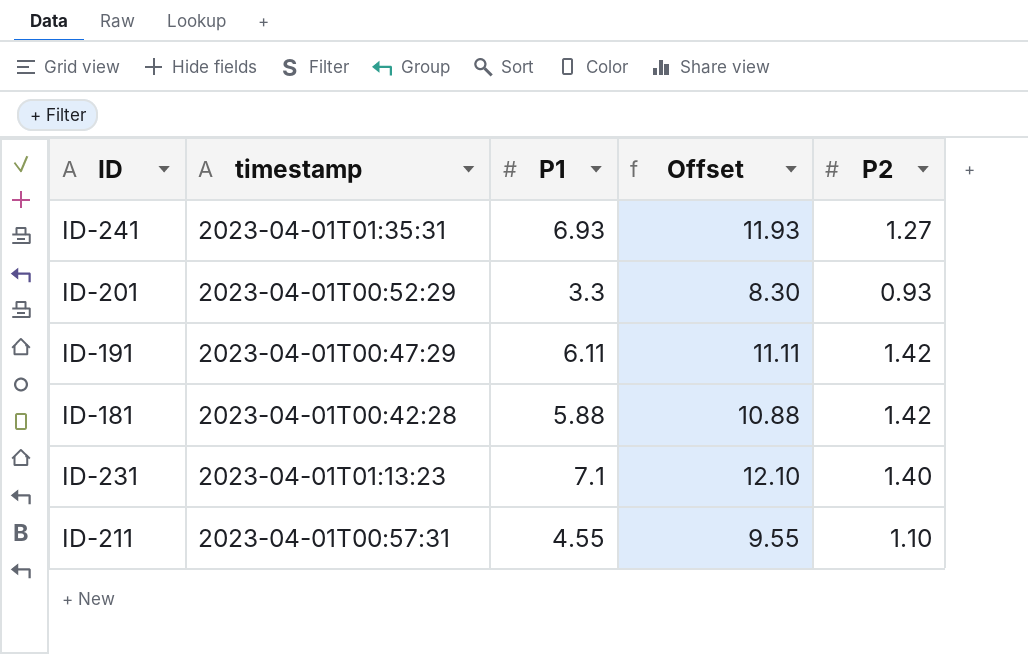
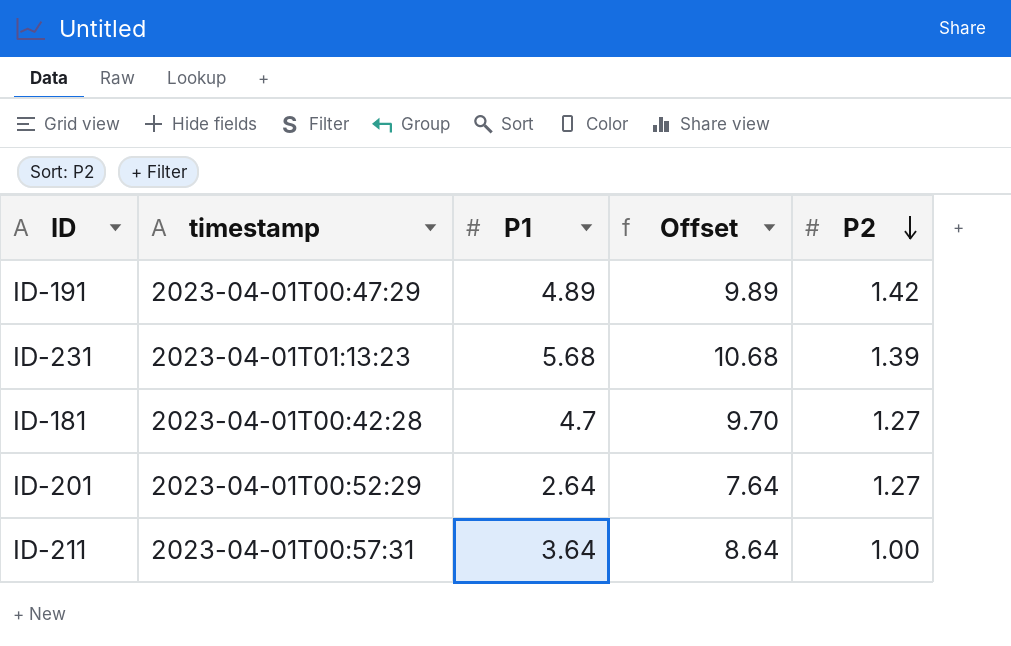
row order: none -> P2 descending
row ID-241: 2023-04-01T01:35:31 | 6.93 | 11.93 | 1.27 -> none
ID-191 | P1: 6.11 -> 4.89
ID-191 | Offset: 11.11 -> 9.89
ID-231 | P1: 7.1 -> 5.68
ID-231 | Offset: 12.10 -> 10.68
ID-231 | P2: 1.40 -> 1.39
ID-181 | P1: 5.88 -> 4.7
ID-181 | Offset: 10.88 -> 9.70
ID-181 | P2: 1.42 -> 1.27
ID-201 | P1: 3.3 -> 2.64
ID-201 | Offset: 8.30 -> 7.64
ID-201 | P2: 0.93 -> 1.27
ID-211 | P1: 4.55 -> 3.64
ID-211 | Offset: 9.55 -> 8.64
ID-211 | P2: 1.10 -> 1.00

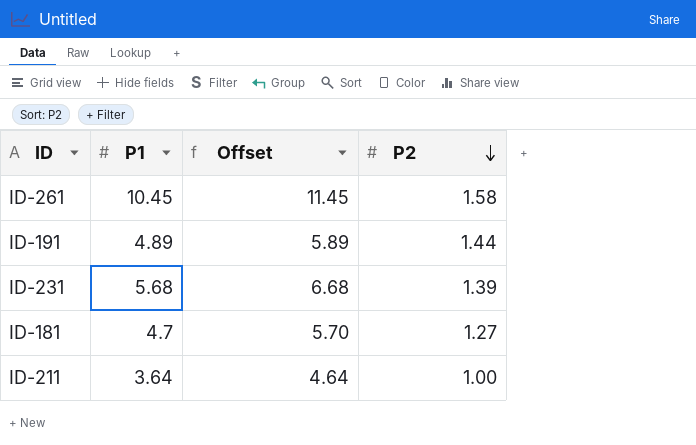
column timestamp | position: 2 -> none
column Offset | formula: [P1] + 5 -> [P1] + 1
row ID-201: 2023-04-01T00:52:29 | 2.64 | 7.64 | 1.27 -> none
row ID-261: none -> 10.45 | 11.45 | 1.58
ID-191 | P2: 1.42 -> 1.44

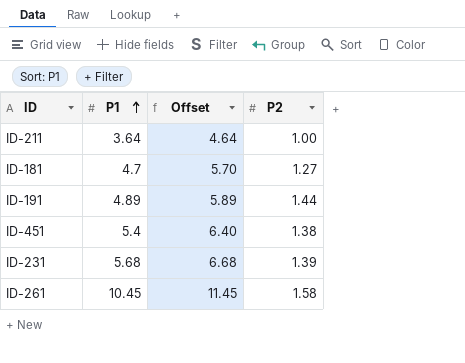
row order: P2 descending -> P1 ascending
row ID-451: none -> 5.4 | 6.40 | 1.38

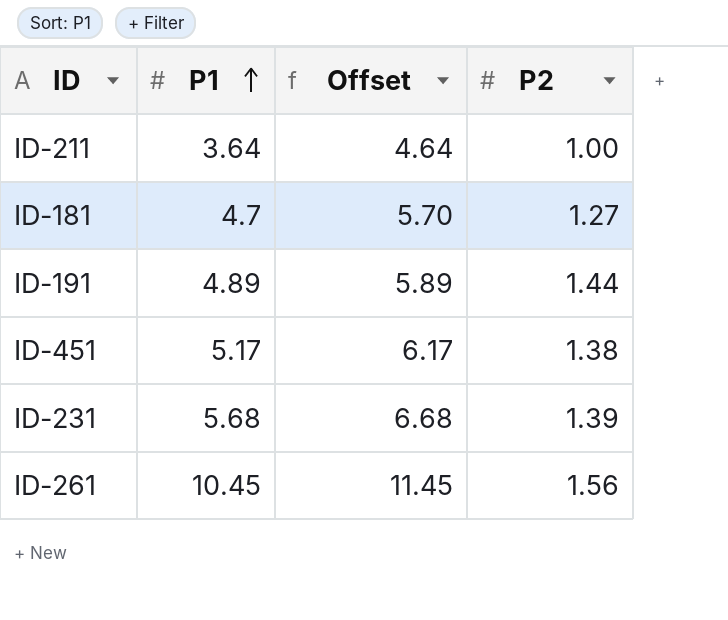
ID-451 | P1: 5.4 -> 5.17
ID-451 | Offset: 6.40 -> 6.17
ID-261 | P2: 1.58 -> 1.56

